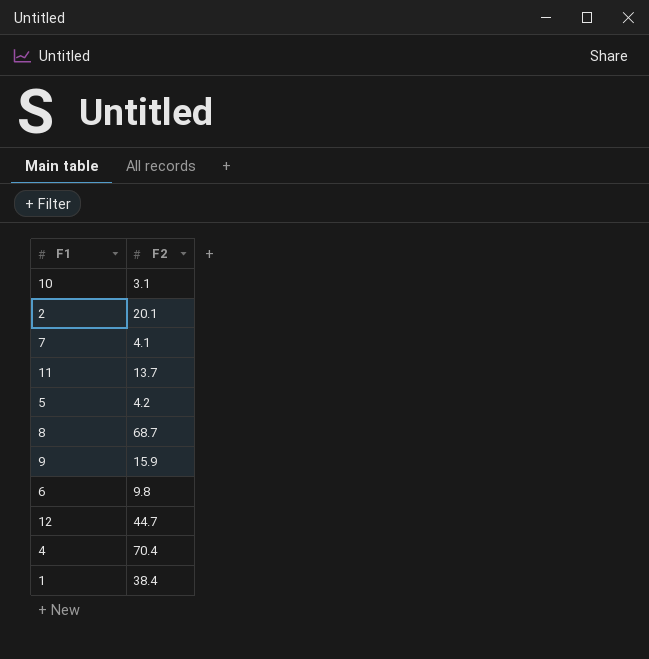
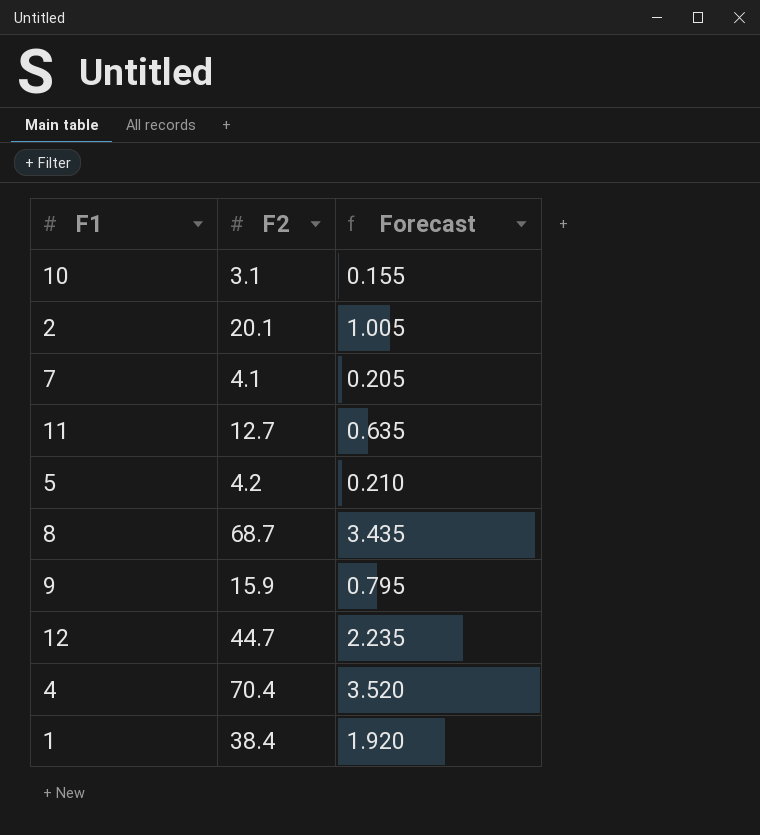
column Forecast | formula: none -> [F2] * 0.05
row 6: 9.8 -> none
11 | F2: 13.7 -> 12.7

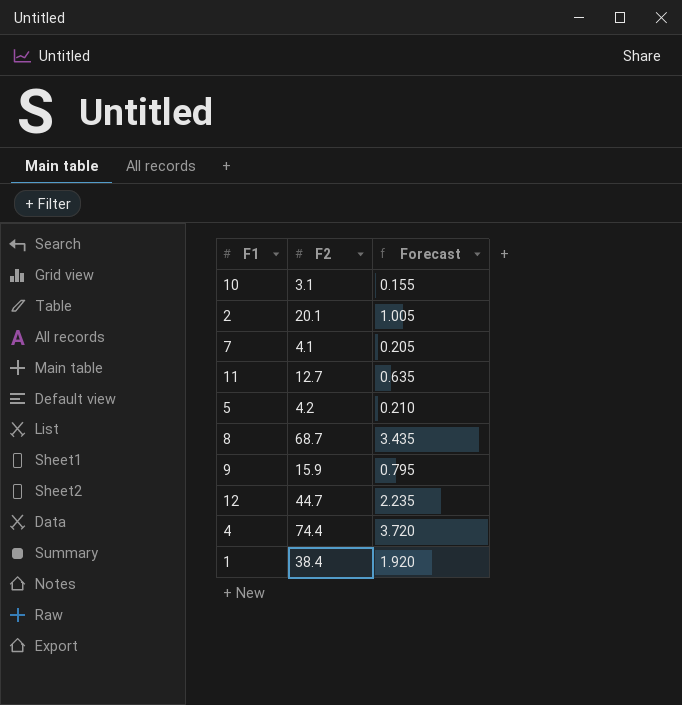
4 | F2: 70.4 -> 74.4
4 | Forecast: 3.520 -> 3.720

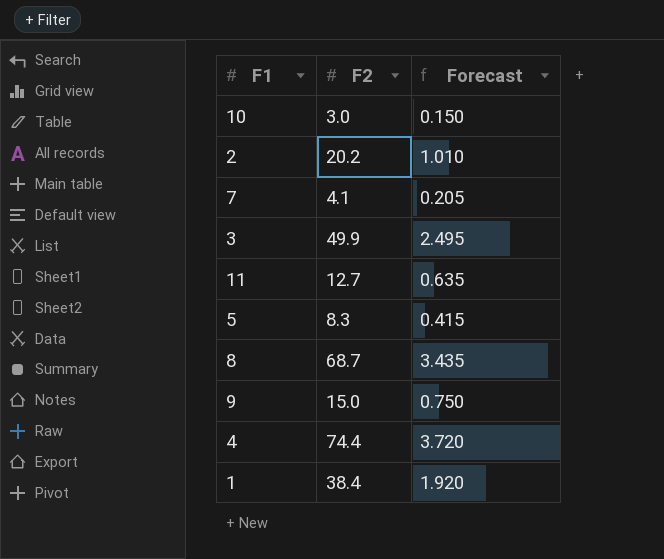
row 12: 44.7 | 2.235 -> none
10 | F2: 3.1 -> 3.0
10 | Forecast: 0.155 -> 0.150
2 | F2: 20.1 -> 20.2
2 | Forecast: 1.005 -> 1.010
row 3: none -> 49.9 | 2.495
5 | F2: 4.2 -> 8.3
5 | Forecast: 0.210 -> 0.415
9 | F2: 15.9 -> 15.0
9 | Forecast: 0.795 -> 0.750

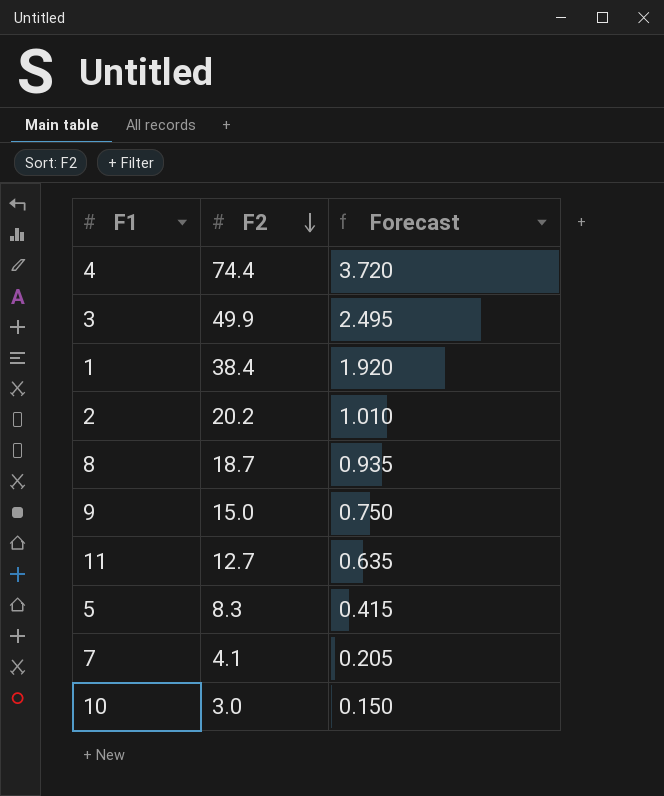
row order: none -> F2 descending
8 | F2: 68.7 -> 18.7
8 | Forecast: 3.435 -> 0.935

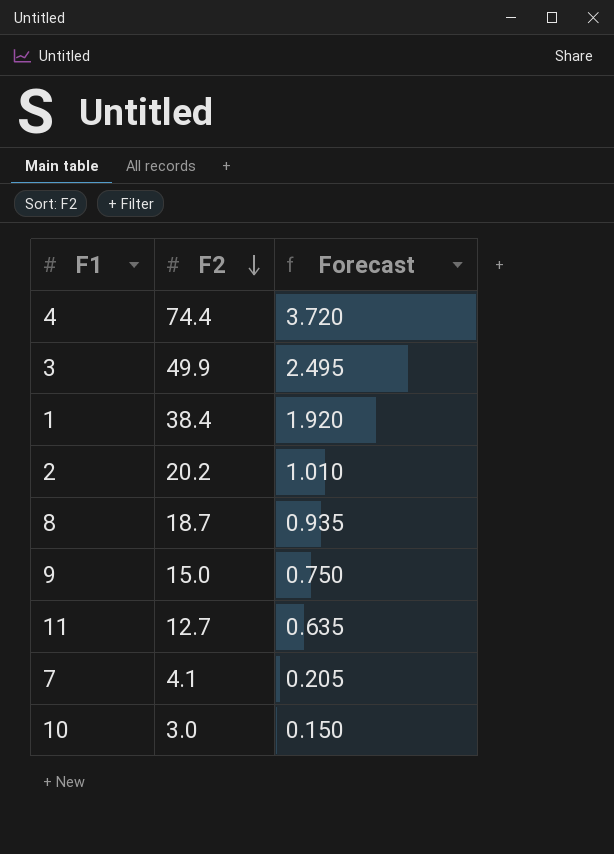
row 5: 8.3 | 0.415 -> none

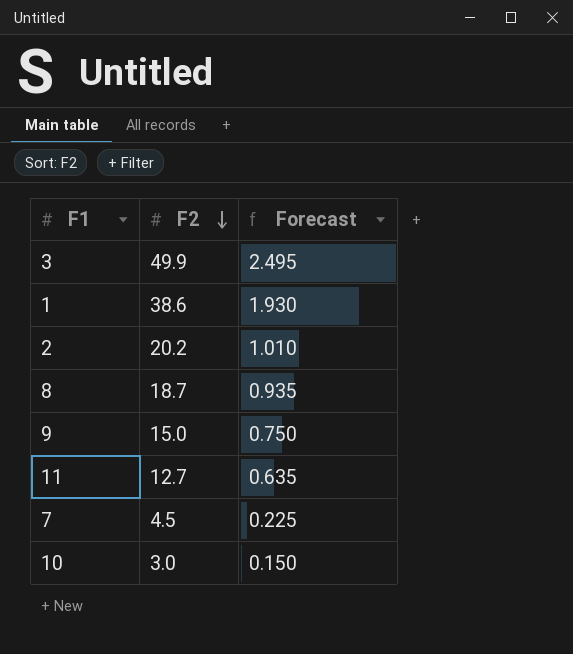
row 4: 74.4 | 3.720 -> none
1 | F2: 38.4 -> 38.6
1 | Forecast: 1.920 -> 1.930
7 | F2: 4.1 -> 4.5
7 | Forecast: 0.205 -> 0.225

